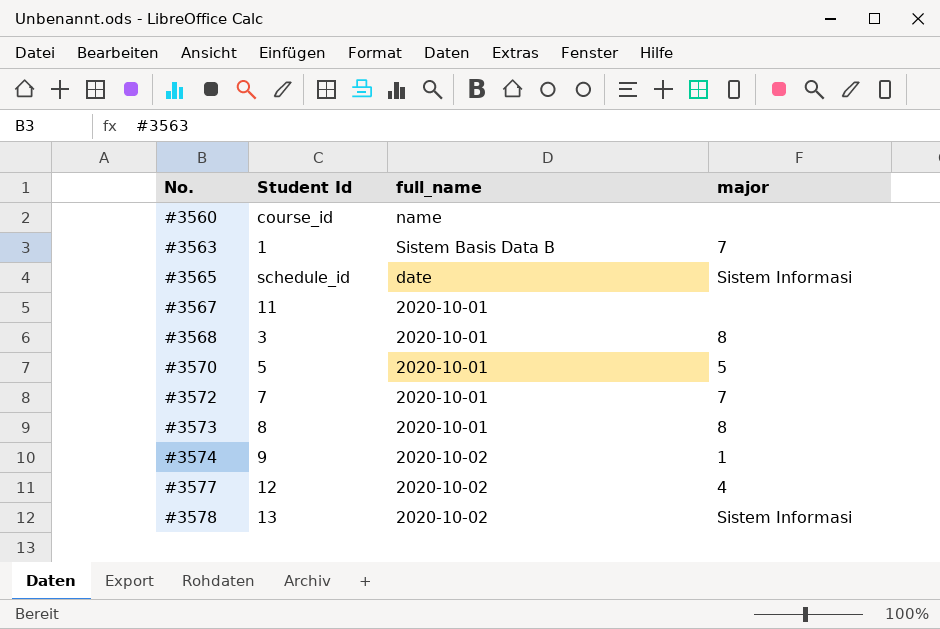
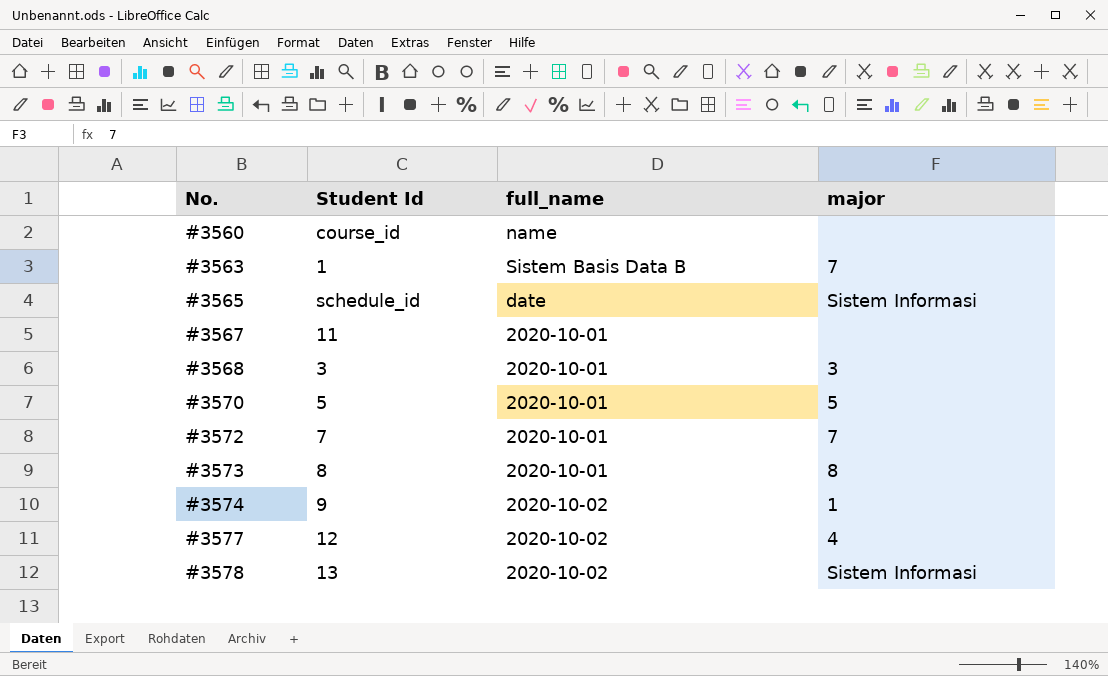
#3568 | major: 8 -> 3

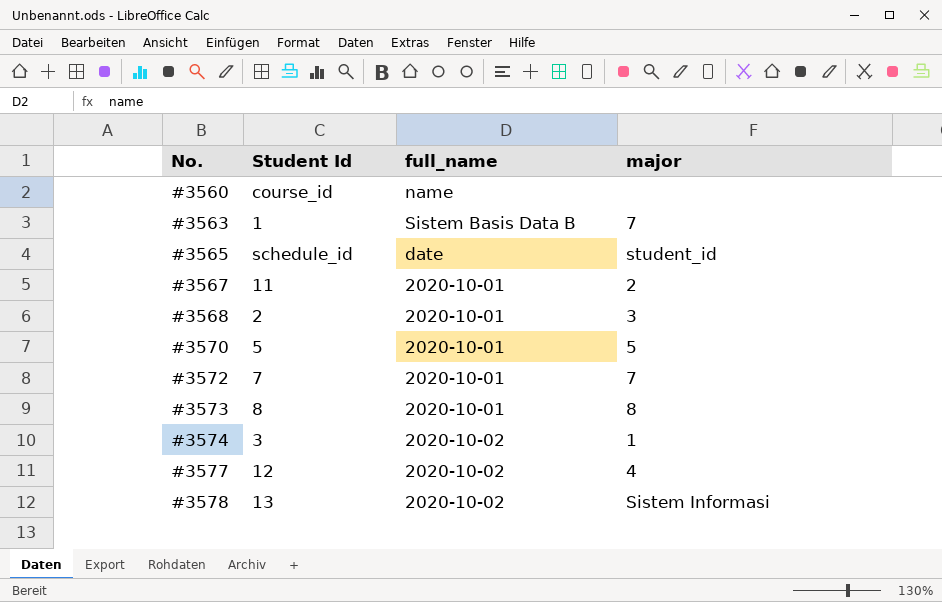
#3565 | major: Sistem Informasi -> student_id
#3567 | major: none -> 2
#3568 | Student Id: 3 -> 2
#3574 | Student Id: 9 -> 3

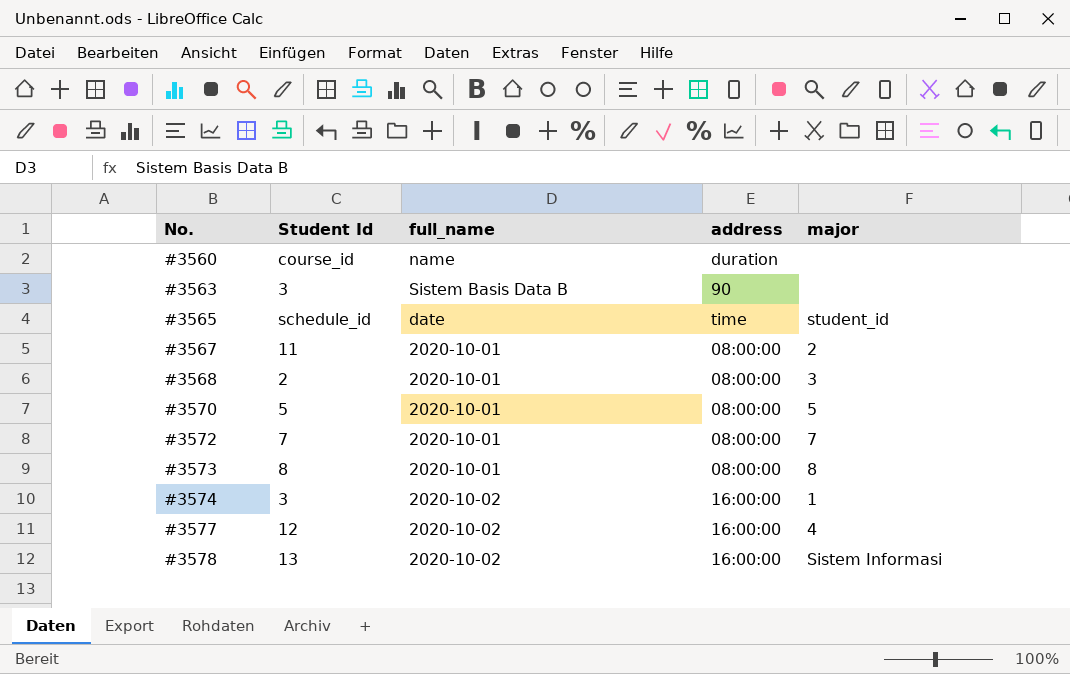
column address | position: none -> 4
#3563 | Student Id: 1 -> 3
#3563 | major: 7 -> none

